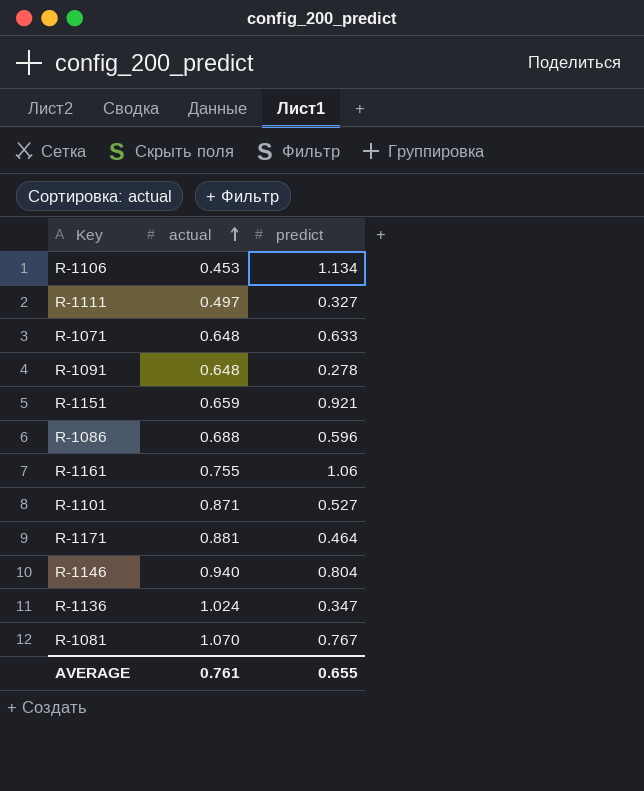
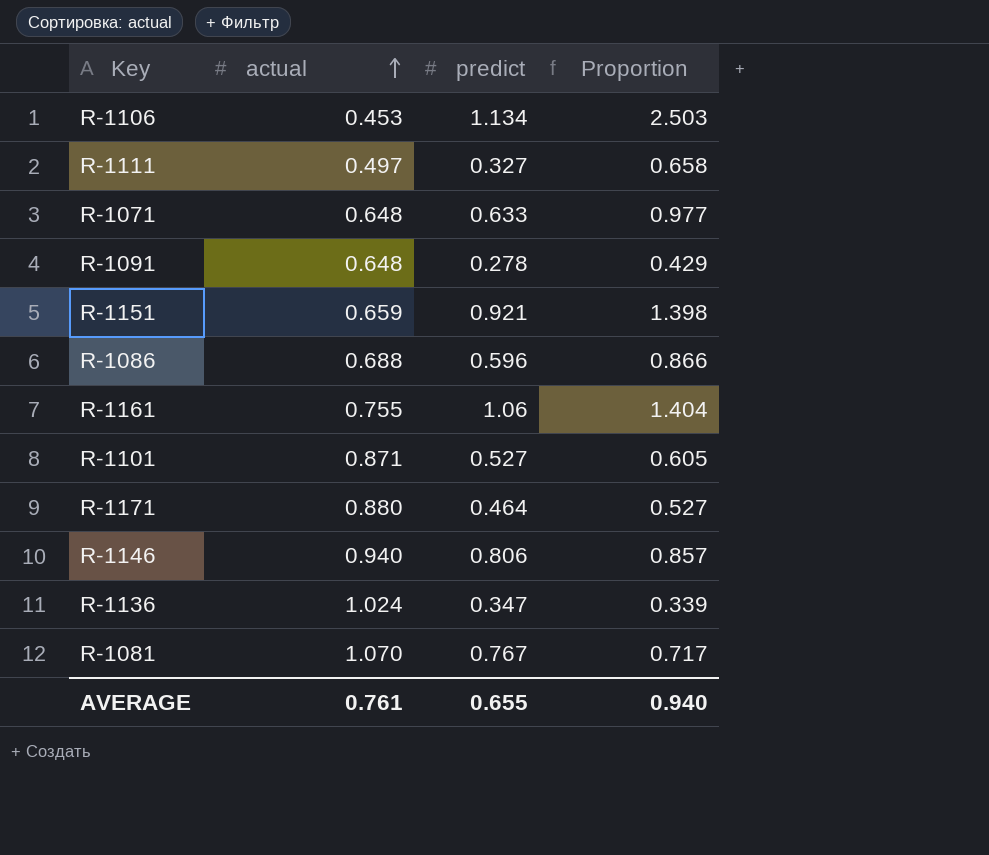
column Proportion | formula: none -> [predict] / [actual]
R-1171 | actual: 0.881 -> 0.880
R-1146 | predict: 0.804 -> 0.806

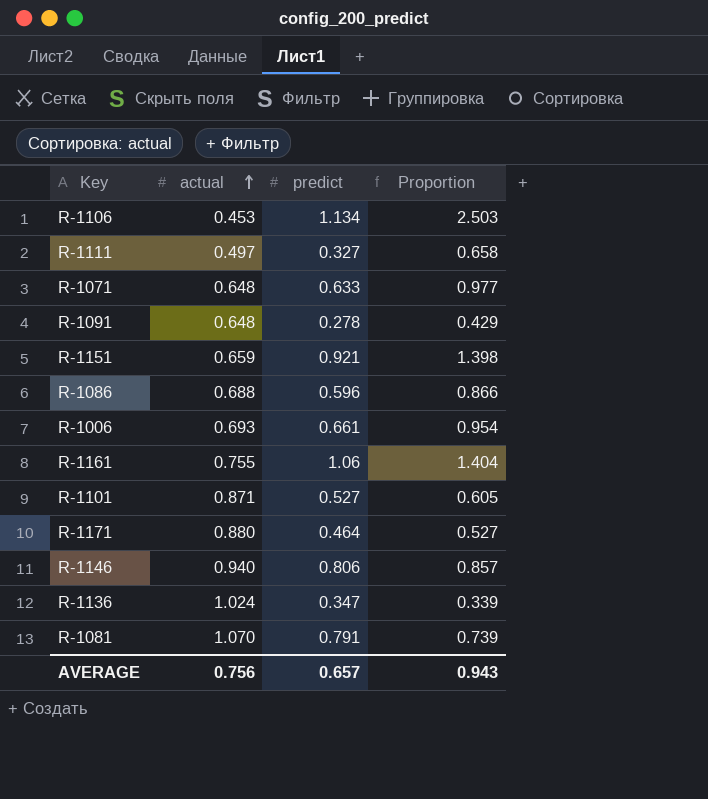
row R-1006: none -> 0.693 | 0.661 | 0.954
R-1081 | predict: 0.767 -> 0.791
R-1081 | Proportion: 0.717 -> 0.739
AVERAGE | actual: 0.761 -> 0.756
AVERAGE | predict: 0.655 -> 0.657
AVERAGE | Proportion: 0.940 -> 0.943

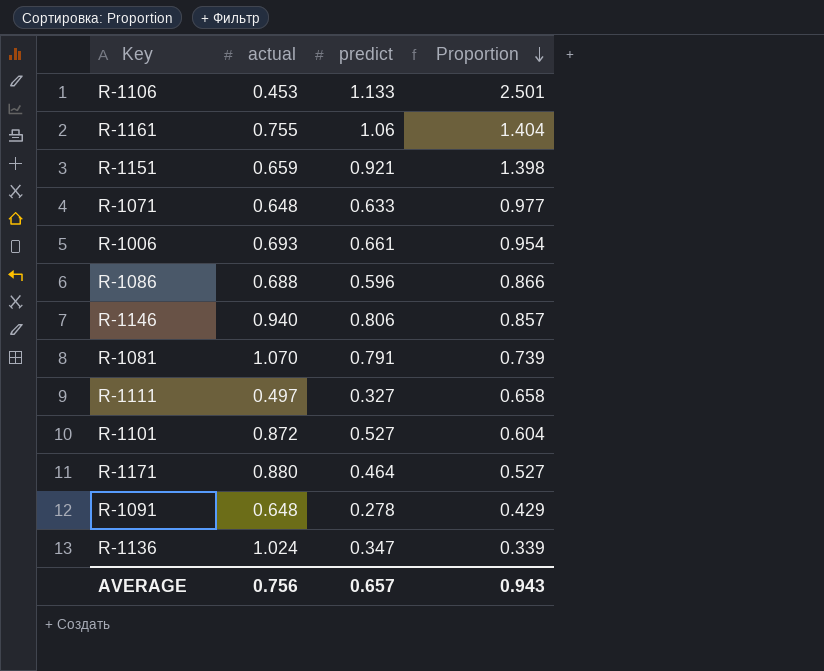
row order: actual ascending -> Proportion descending
R-1106 | predict: 1.134 -> 1.133
R-1106 | Proportion: 2.503 -> 2.501
R-1101 | actual: 0.871 -> 0.872
R-1101 | Proportion: 0.605 -> 0.604

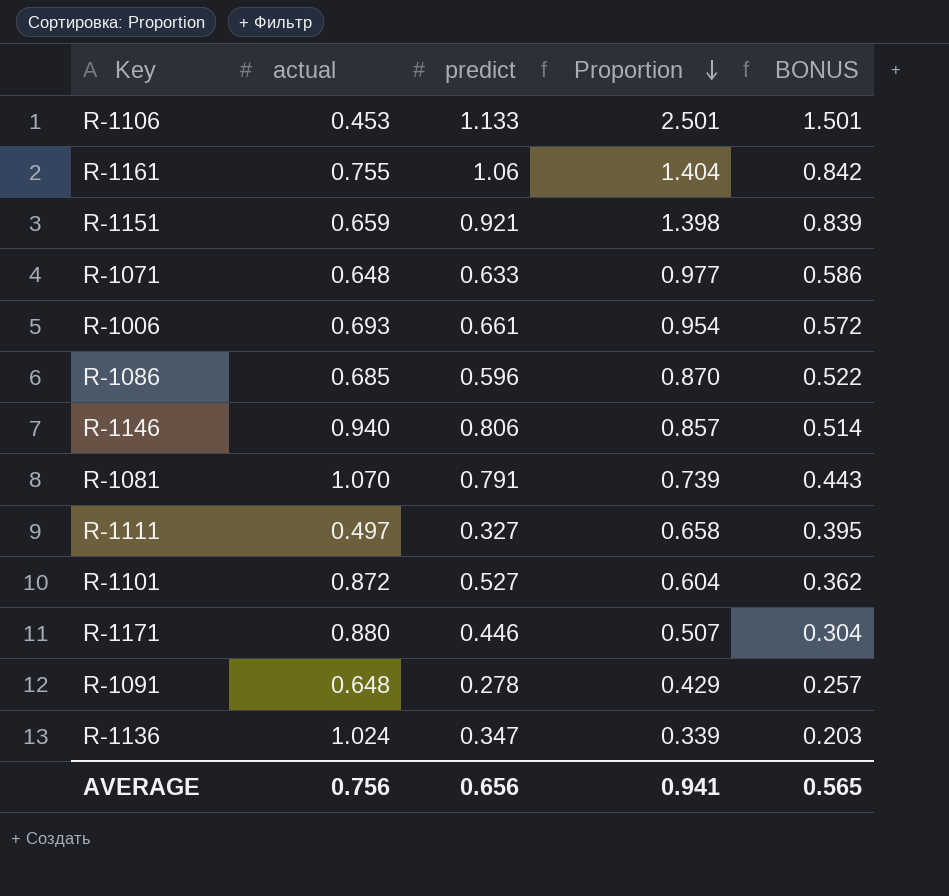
column BONUS | formula: none -> [Proportion] * 0.6
R-1086 | actual: 0.688 -> 0.685
R-1086 | Proportion: 0.866 -> 0.870
R-1171 | predict: 0.464 -> 0.446
R-1171 | Proportion: 0.527 -> 0.507
AVERAGE | predict: 0.657 -> 0.656
AVERAGE | Proportion: 0.943 -> 0.941

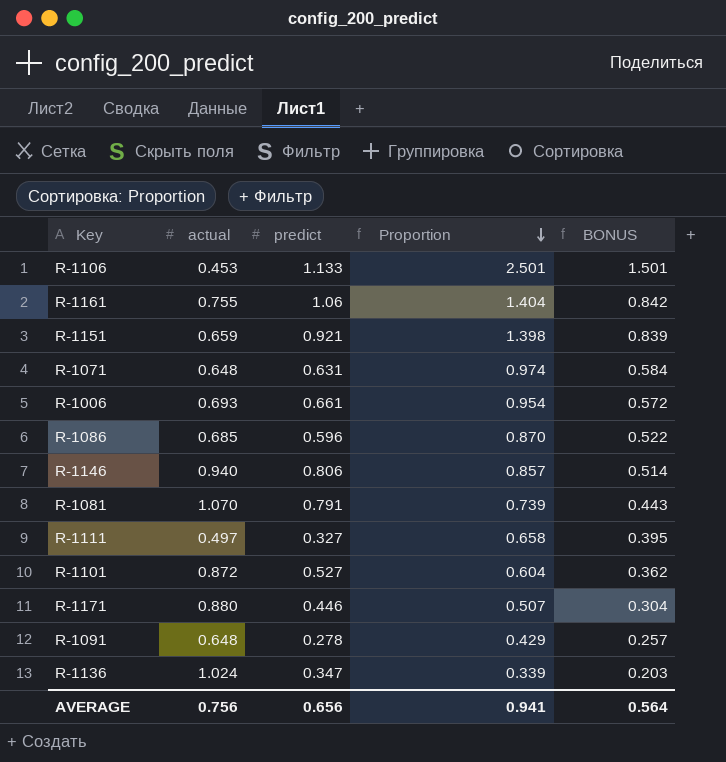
R-1071 | predict: 0.633 -> 0.631
R-1071 | Proportion: 0.977 -> 0.974
R-1071 | BONUS: 0.586 -> 0.584
AVERAGE | BONUS: 0.565 -> 0.564

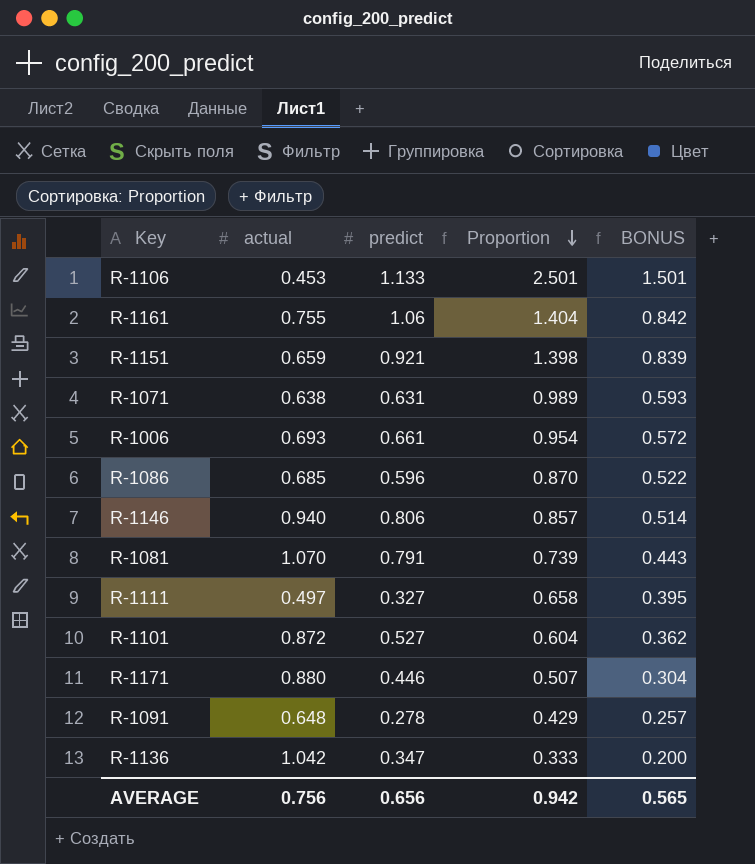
R-1071 | actual: 0.648 -> 0.638
R-1071 | Proportion: 0.974 -> 0.989
R-1071 | BONUS: 0.584 -> 0.593
R-1136 | actual: 1.024 -> 1.042
R-1136 | Proportion: 0.339 -> 0.333
R-1136 | BONUS: 0.203 -> 0.200
AVERAGE | Proportion: 0.941 -> 0.942
AVERAGE | BONUS: 0.564 -> 0.565

